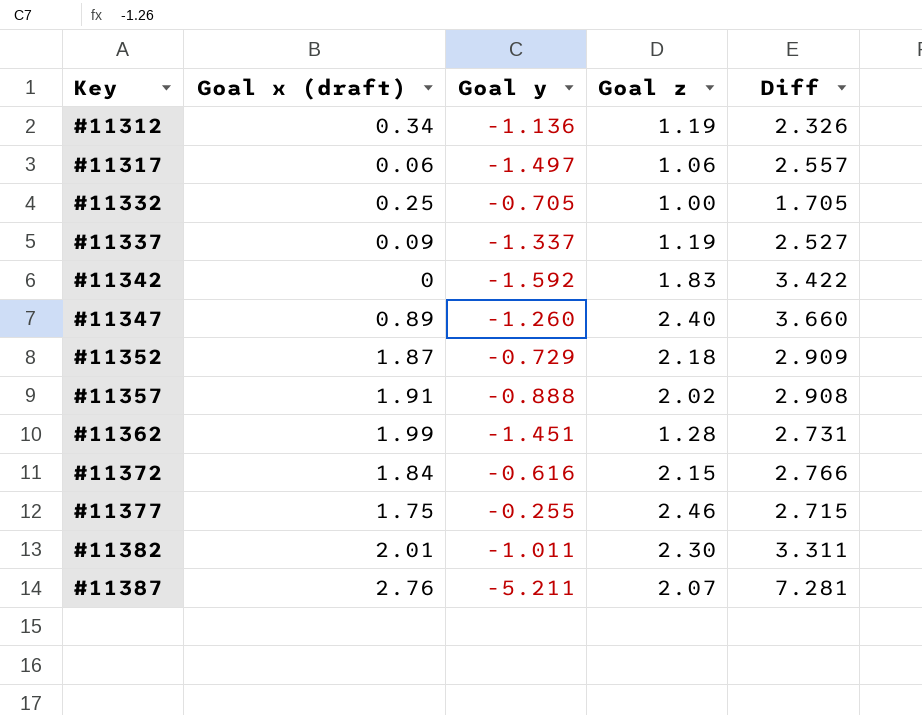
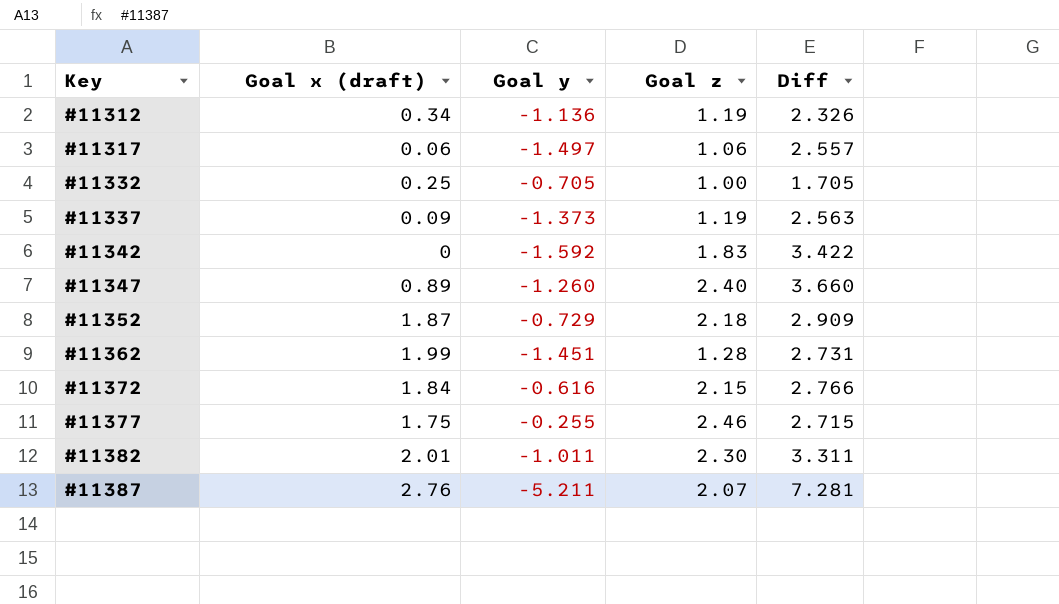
row #11357: 1.91 | -0.888 | 2.02 | 2.908 -> none
#11337 | Goal y: -1.337 -> -1.373
#11337 | Diff: 2.527 -> 2.563

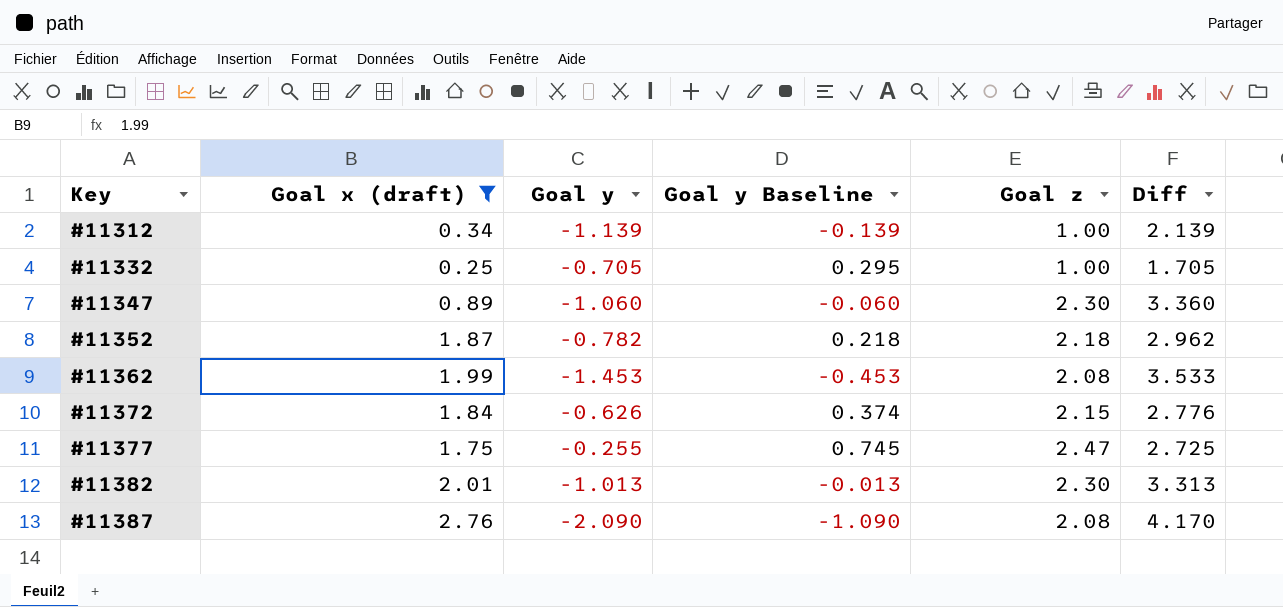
filter: none -> Goal x (draft) >= 0.25
column Goal y Baseline | formula: none -> [Goal y] + 1
#11312 | Goal y: -1.136 -> -1.139
#11312 | Goal z: 1.19 -> 1.00
#11312 | Diff: 2.326 -> 2.139
#11347 | Goal y: -1.260 -> -1.060
#11347 | Goal z: 2.40 -> 2.30
#11347 | Diff: 3.660 -> 3.360
#11352 | Goal y: -0.729 -> -0.782
#11352 | Diff: 2.909 -> 2.962
#11362 | Goal y: -1.451 -> -1.453
#11362 | Goal z: 1.28 -> 2.08
#11362 | Diff: 2.731 -> 3.533
#11372 | Goal y: -0.616 -> -0.626
#11372 | Diff: 2.766 -> 2.776
#11377 | Goal z: 2.46 -> 2.47
#11377 | Diff: 2.715 -> 2.725
#11382 | Goal y: -1.011 -> -1.013
#11382 | Diff: 3.311 -> 3.313
#11387 | Goal y: -5.211 -> -2.090
#11387 | Goal z: 2.07 -> 2.08
#11387 | Diff: 7.281 -> 4.170

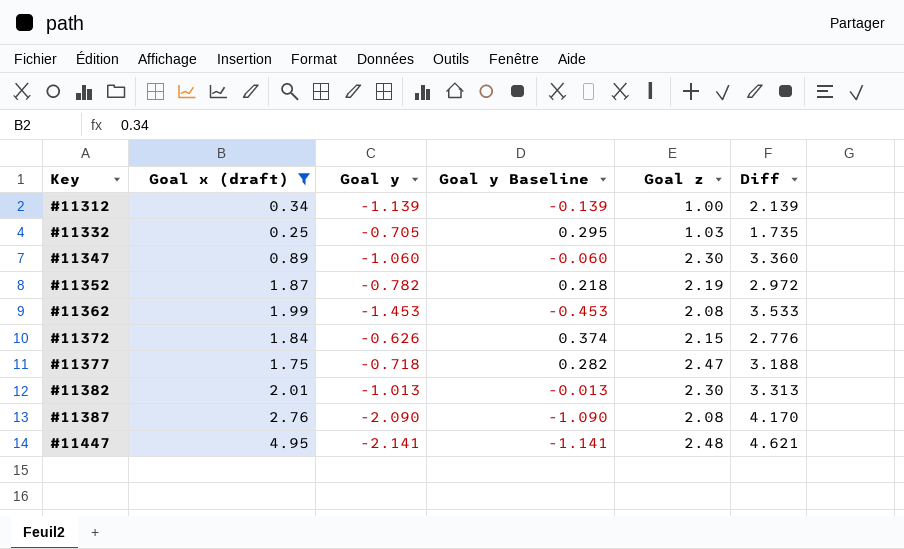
#11332 | Goal z: 1.00 -> 1.03
#11332 | Diff: 1.705 -> 1.735
#11352 | Goal z: 2.18 -> 2.19
#11352 | Diff: 2.962 -> 2.972
#11377 | Goal y: -0.255 -> -0.718
#11377 | Goal y Baseline: 0.745 -> 0.282
#11377 | Diff: 2.725 -> 3.188
row #11447: none -> 4.95 | -2.141 | -1.141 | 2.48 | 4.621

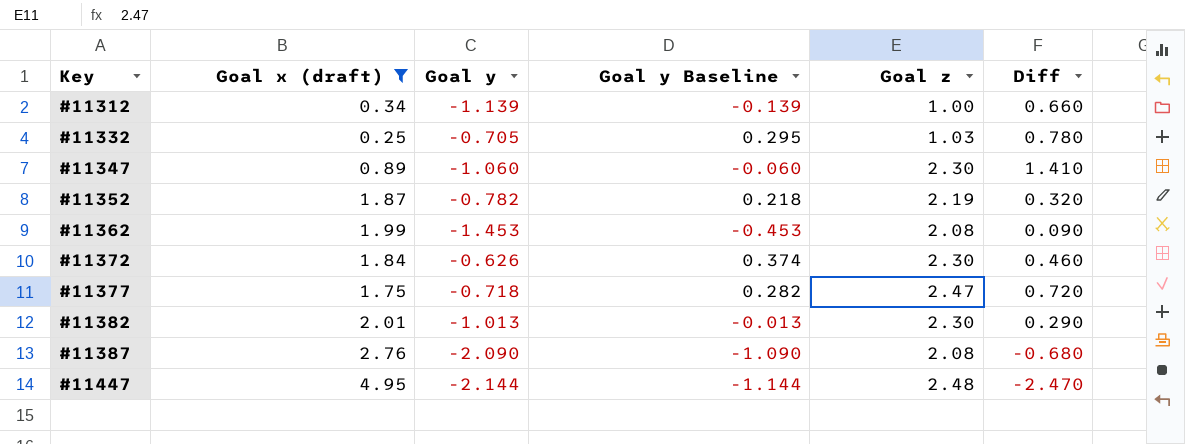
column Diff | formula: [Goal z] - [Goal y] -> [Goal z] - [Goal x (draft)]
#11372 | Goal z: 2.15 -> 2.30
#11447 | Goal y: -2.141 -> -2.144
#11447 | Goal y Baseline: -1.141 -> -1.144

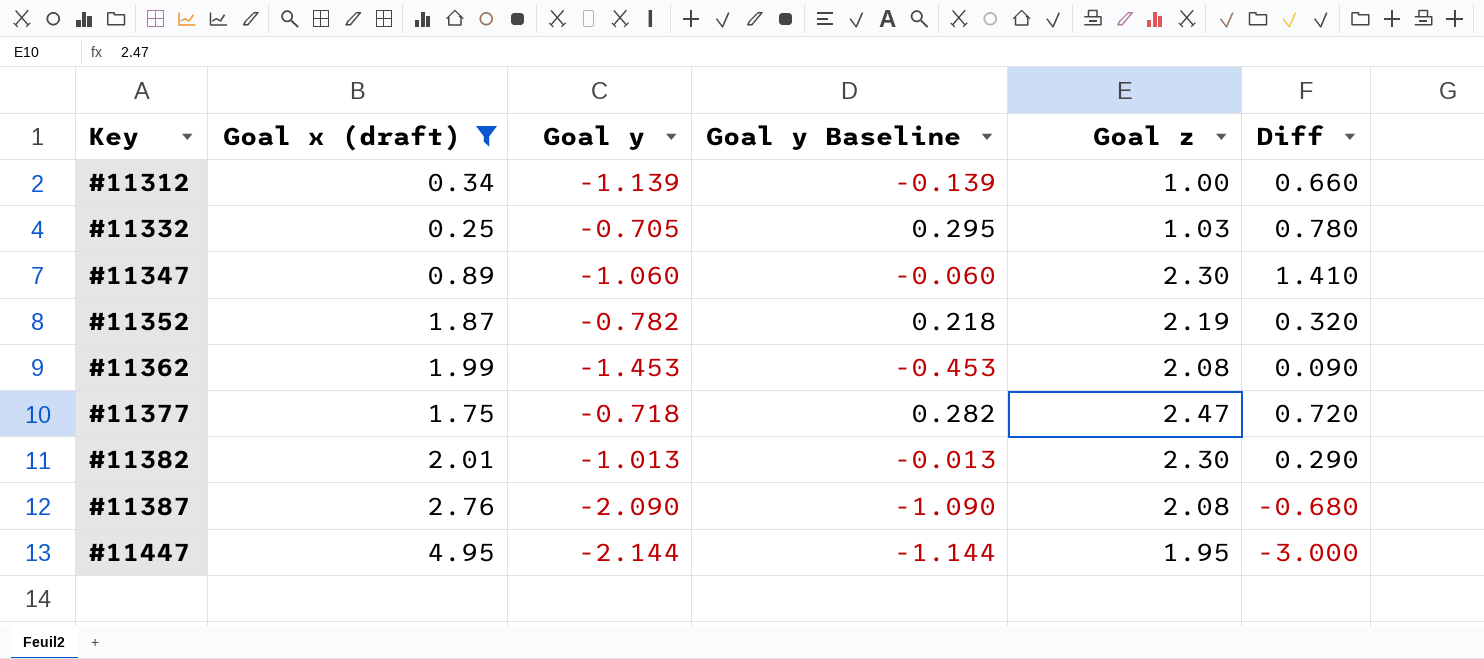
row #11372: 1.84 | -0.626 | 0.374 | 2.30 | 0.460 -> none
#11447 | Goal z: 2.48 -> 1.95
#11447 | Diff: -2.470 -> -3.000

